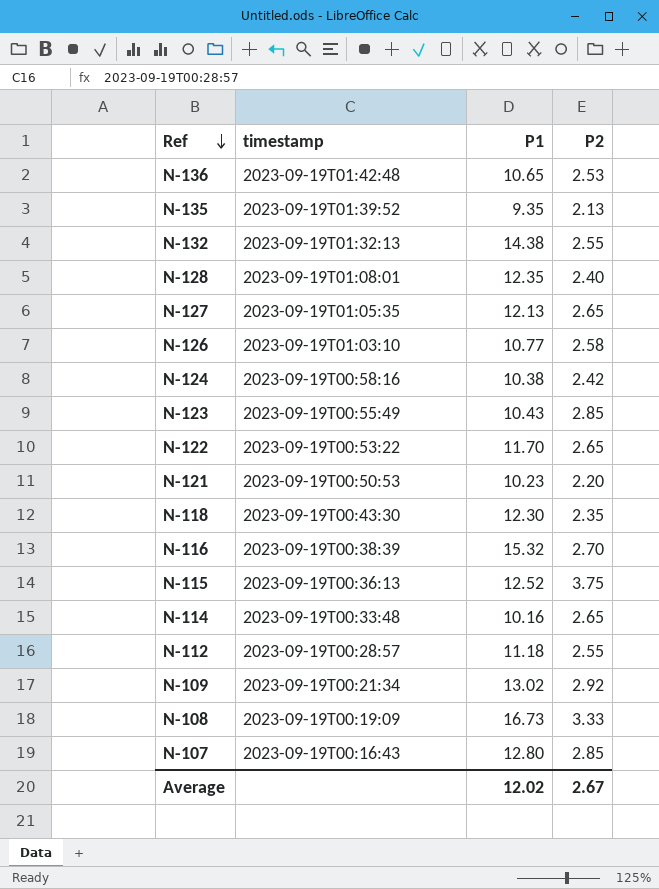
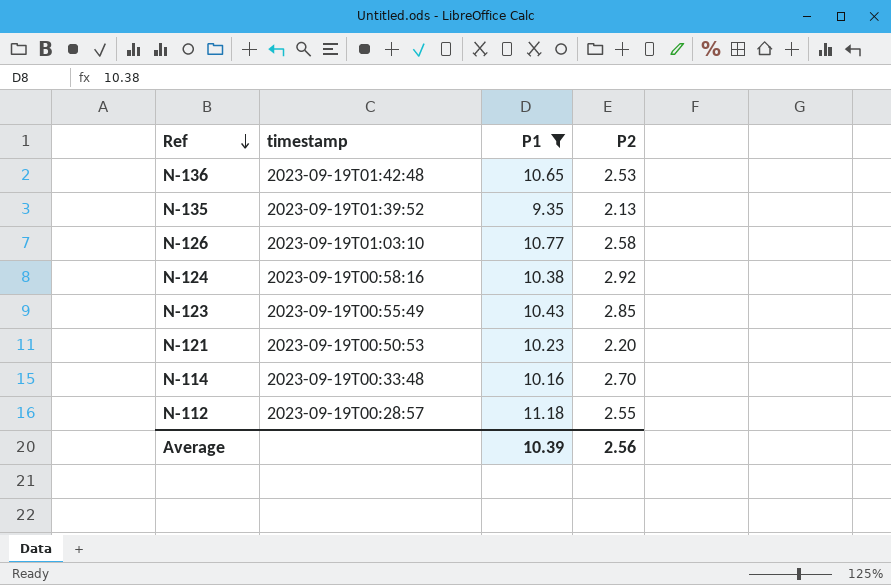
filter: none -> P1 <= 11.18
N-124 | P2: 2.42 -> 2.92
N-114 | P2: 2.65 -> 2.70
Average | P1: 12.02 -> 10.39
Average | P2: 2.67 -> 2.56

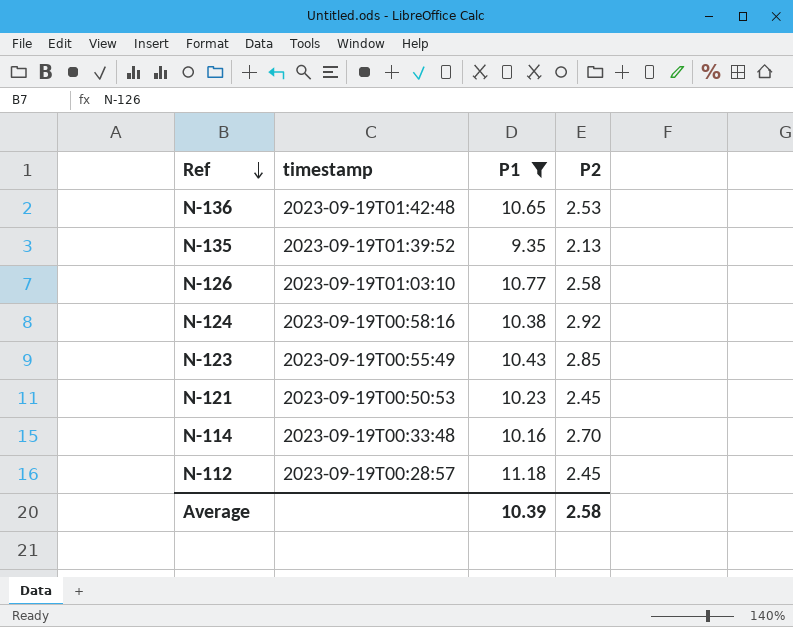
N-121 | P2: 2.20 -> 2.45
N-112 | P2: 2.55 -> 2.45
Average | P2: 2.56 -> 2.58

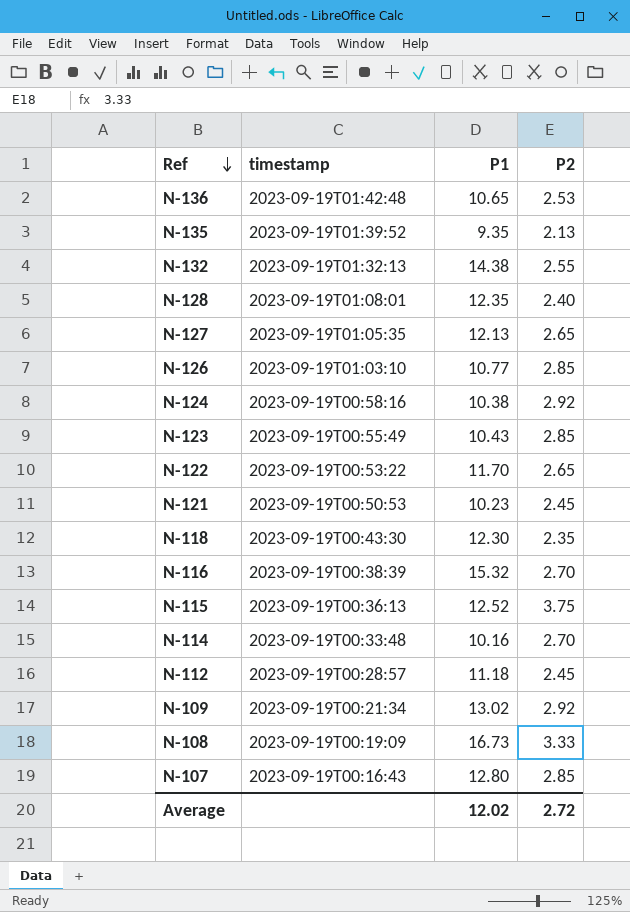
filter: P1 <= 11.18 -> none
N-126 | P2: 2.58 -> 2.85
Average | P1: 10.39 -> 12.02
Average | P2: 2.58 -> 2.72

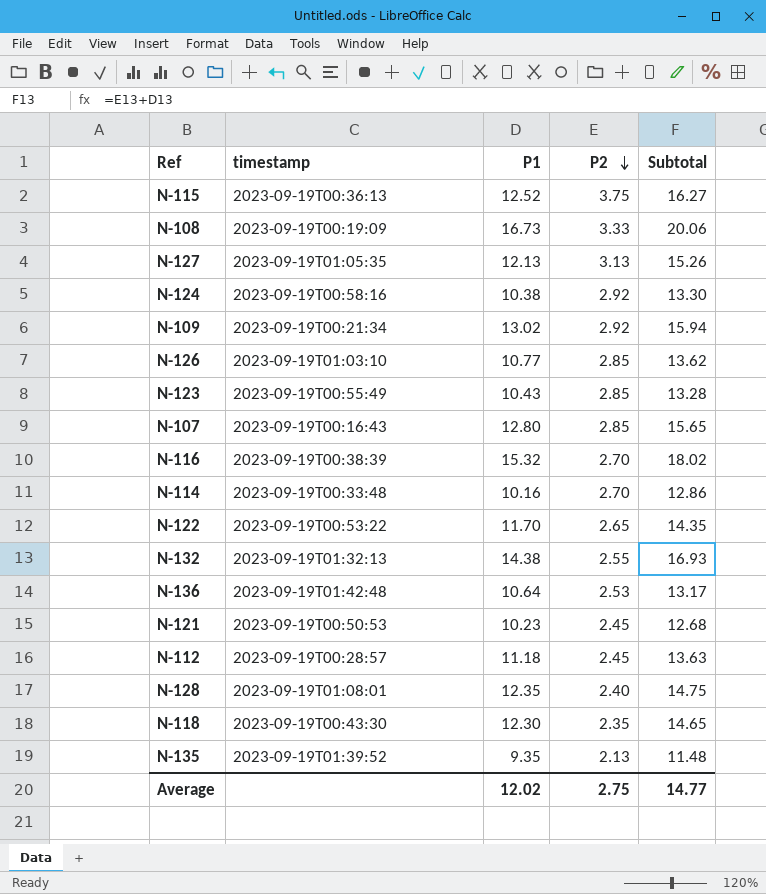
row order: Ref descending -> P2 descending
column Subtotal | formula: none -> [P1] + [P2]
N-127 | P2: 2.65 -> 3.13
N-136 | P1: 10.65 -> 10.64
Average | P2: 2.72 -> 2.75

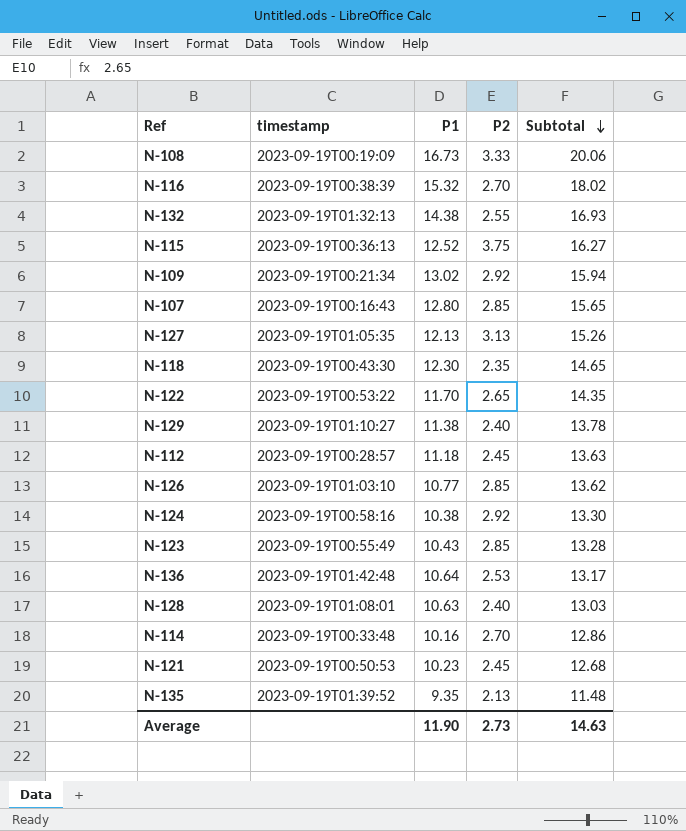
row order: P2 descending -> Subtotal descending
row N-129: none -> 2023-09-19T01:10:27 | 11.38 | 2.40 | 13.78
N-128 | P1: 12.35 -> 10.63
N-128 | Subtotal: 14.75 -> 13.03
Average | P1: 12.02 -> 11.90
Average | P2: 2.75 -> 2.73
Average | Subtotal: 14.77 -> 14.63

